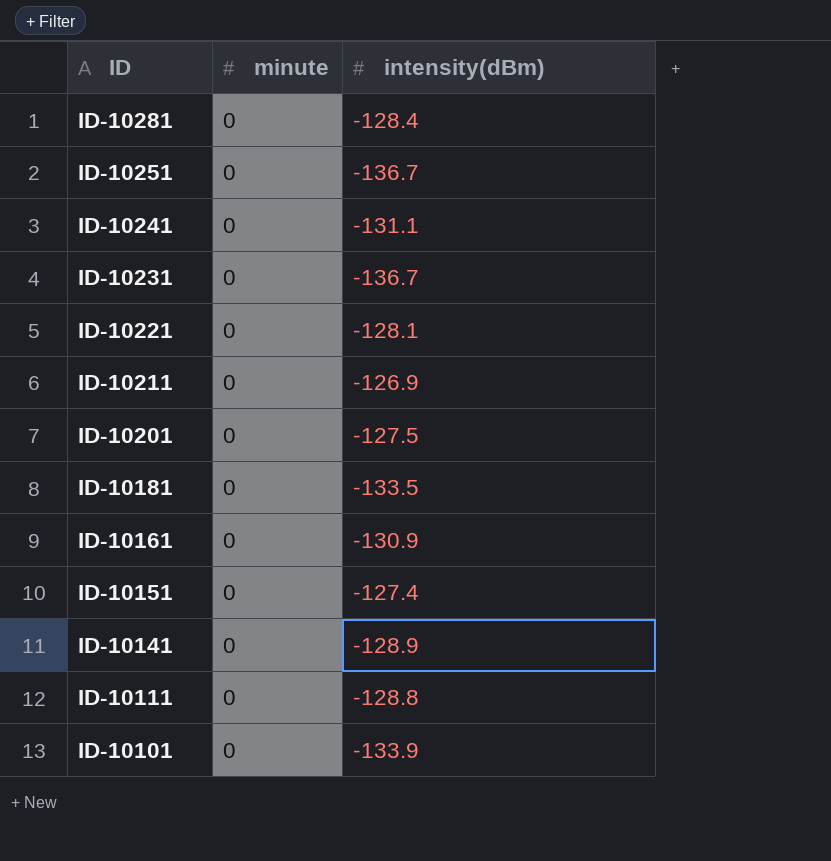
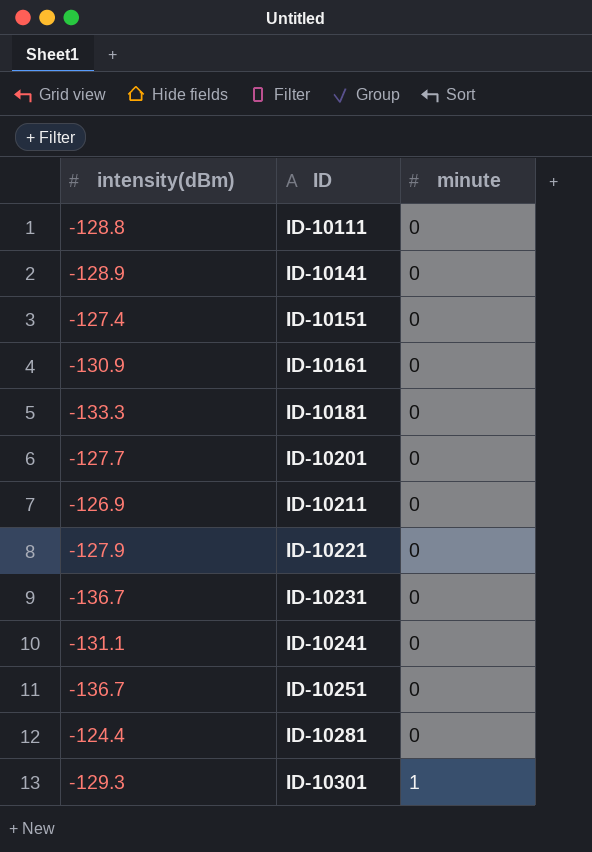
row order: ID descending -> ID ascending
column intensity(dBm) | position: 3 -> 1
row ID-10101: 0 | -133.9 -> none
ID-10181 | intensity(dBm): -133.5 -> -133.3
ID-10201 | intensity(dBm): -127.5 -> -127.7
ID-10221 | intensity(dBm): -128.1 -> -127.9
ID-10281 | intensity(dBm): -128.4 -> -124.4
row ID-10301: none -> -129.3 | 1

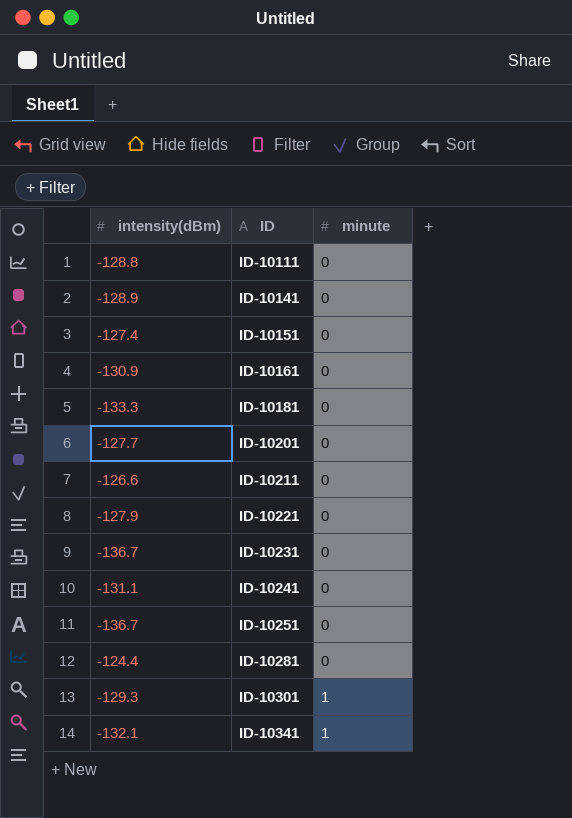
ID-10211 | intensity(dBm): -126.9 -> -126.6
row ID-10341: none -> -132.1 | 1

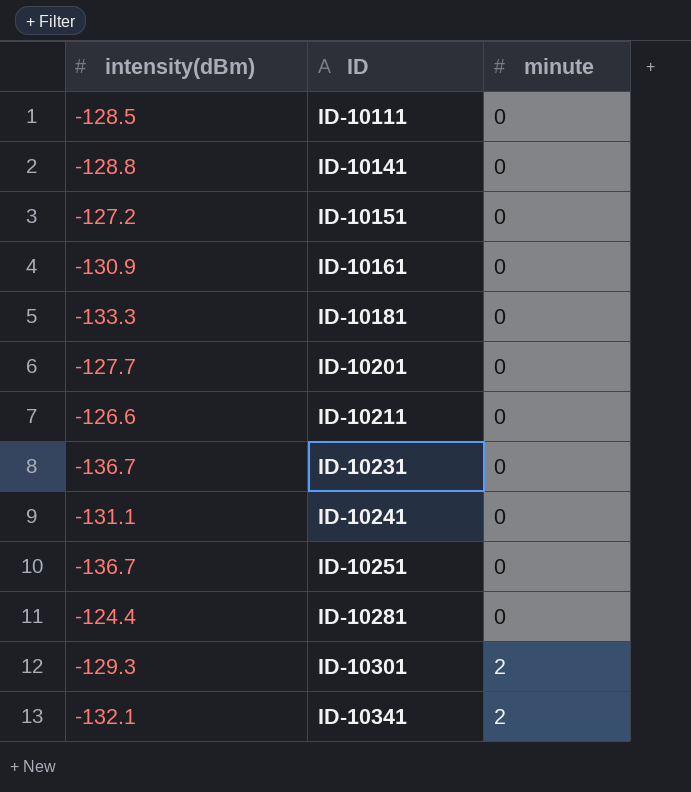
row ID-10221: -127.9 | 0 -> none
ID-10111 | intensity(dBm): -128.8 -> -128.5
ID-10141 | intensity(dBm): -128.9 -> -128.8
ID-10151 | intensity(dBm): -127.4 -> -127.2
ID-10301 | minute: 1 -> 2
ID-10341 | minute: 1 -> 2

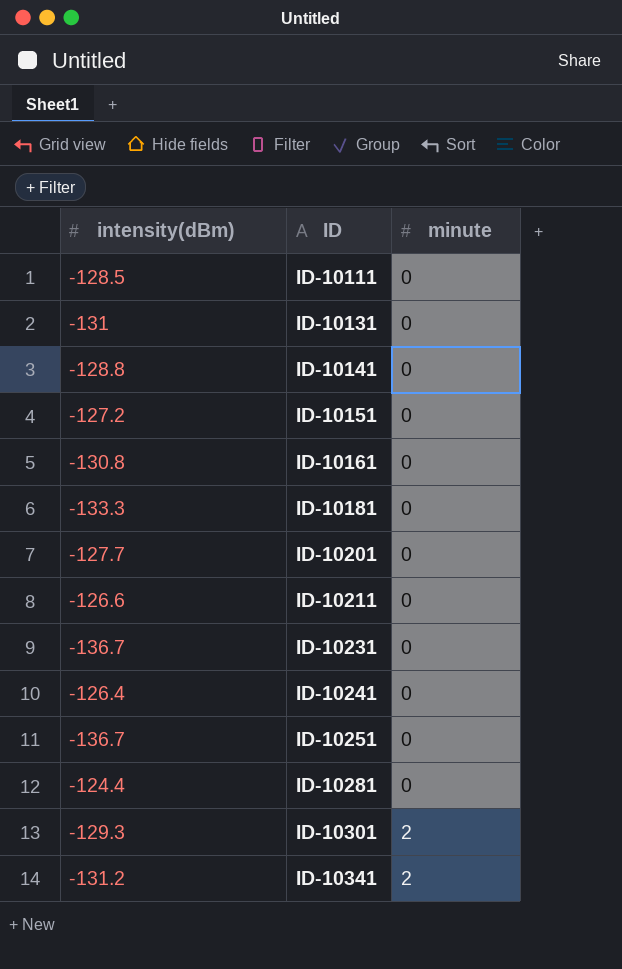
row ID-10131: none -> -131 | 0
ID-10161 | intensity(dBm): -130.9 -> -130.8
ID-10241 | intensity(dBm): -131.1 -> -126.4
ID-10341 | intensity(dBm): -132.1 -> -131.2

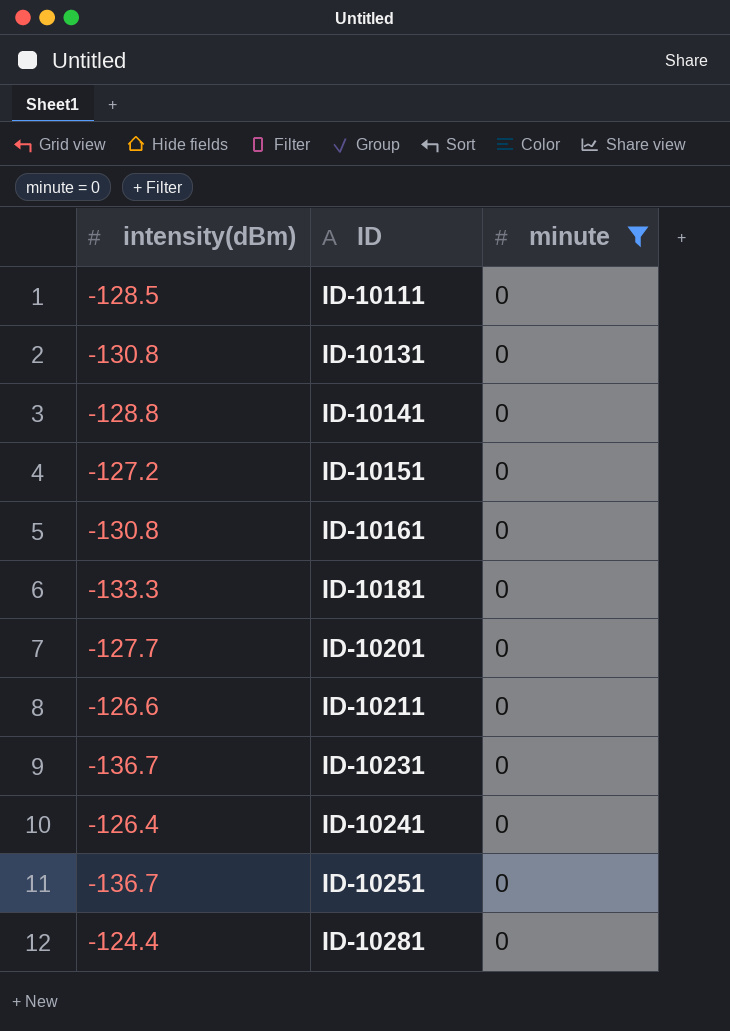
filter: none -> minute = 0
ID-10131 | intensity(dBm): -131 -> -130.8

